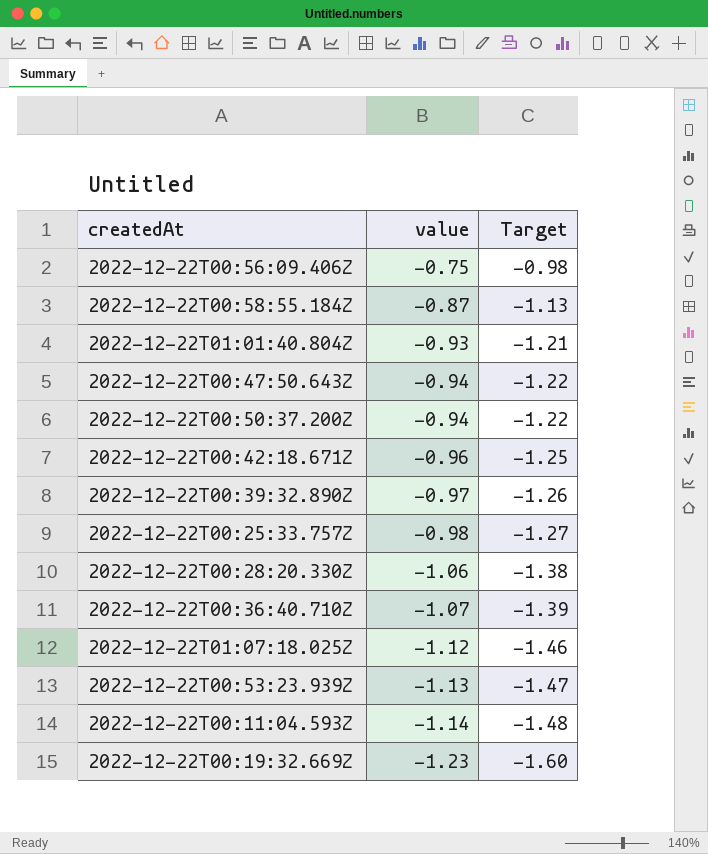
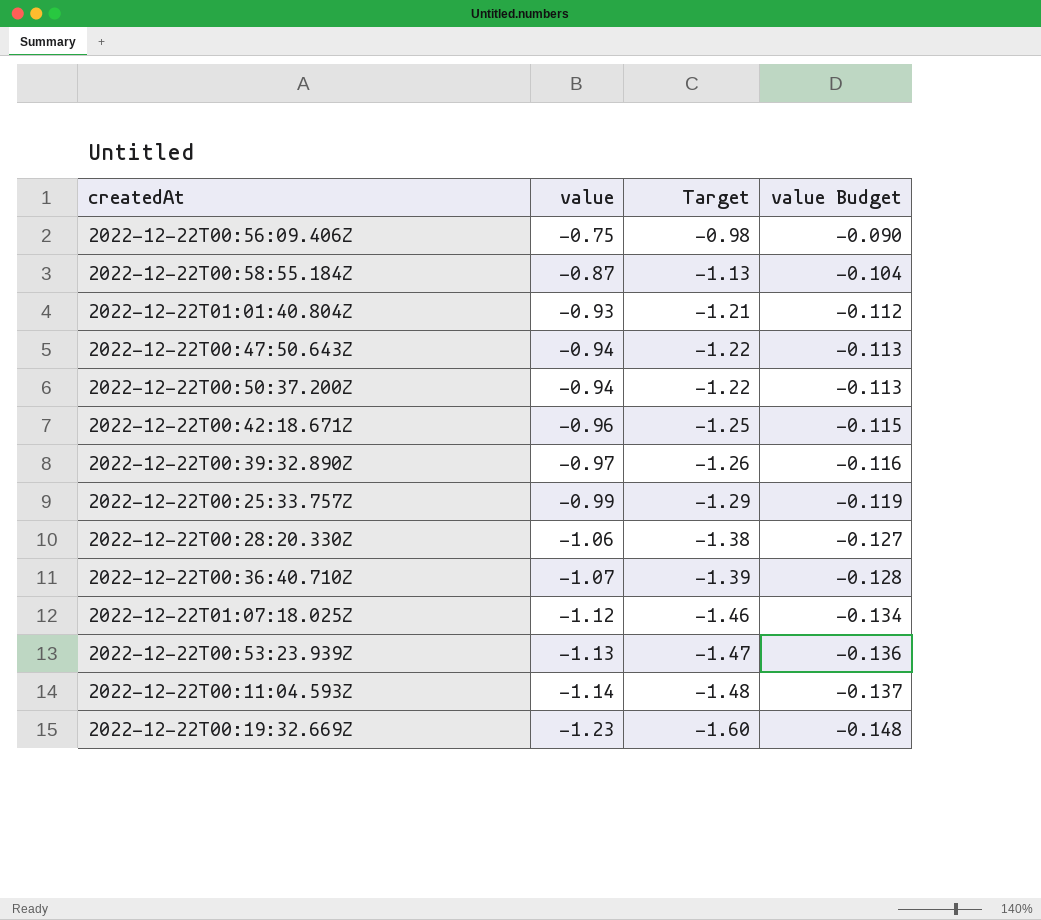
column value Budget | formula: none -> [value] * 0.12
2022-12-22T00:25:33.757Z | value: -0.98 -> -0.99
2022-12-22T00:25:33.757Z | Target: -1.27 -> -1.29

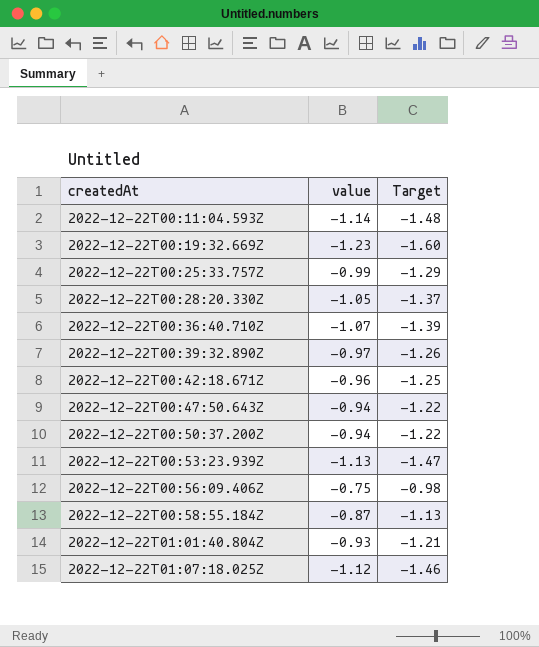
row order: value descending -> createdAt ascending
column value Budget | formula: [value] * 0.12 -> none
2022-12-22T00:28:20.330Z | value: -1.06 -> -1.05
2022-12-22T00:28:20.330Z | Target: -1.38 -> -1.37

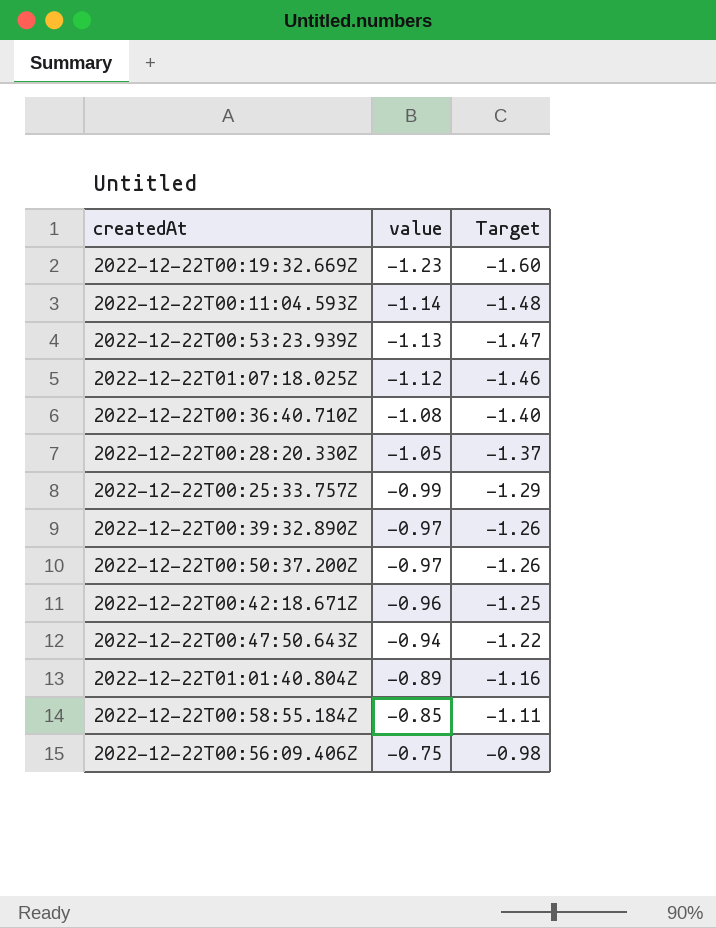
row order: createdAt ascending -> value ascending
2022-12-22T00:36:40.710Z | value: -1.07 -> -1.08
2022-12-22T00:36:40.710Z | Target: -1.39 -> -1.40
2022-12-22T00:50:37.200Z | value: -0.94 -> -0.97
2022-12-22T00:50:37.200Z | Target: -1.22 -> -1.26
2022-12-22T01:01:40.804Z | value: -0.93 -> -0.89
2022-12-22T01:01:40.804Z | Target: -1.21 -> -1.16
2022-12-22T00:58:55.184Z | value: -0.87 -> -0.85
2022-12-22T00:58:55.184Z | Target: -1.13 -> -1.11

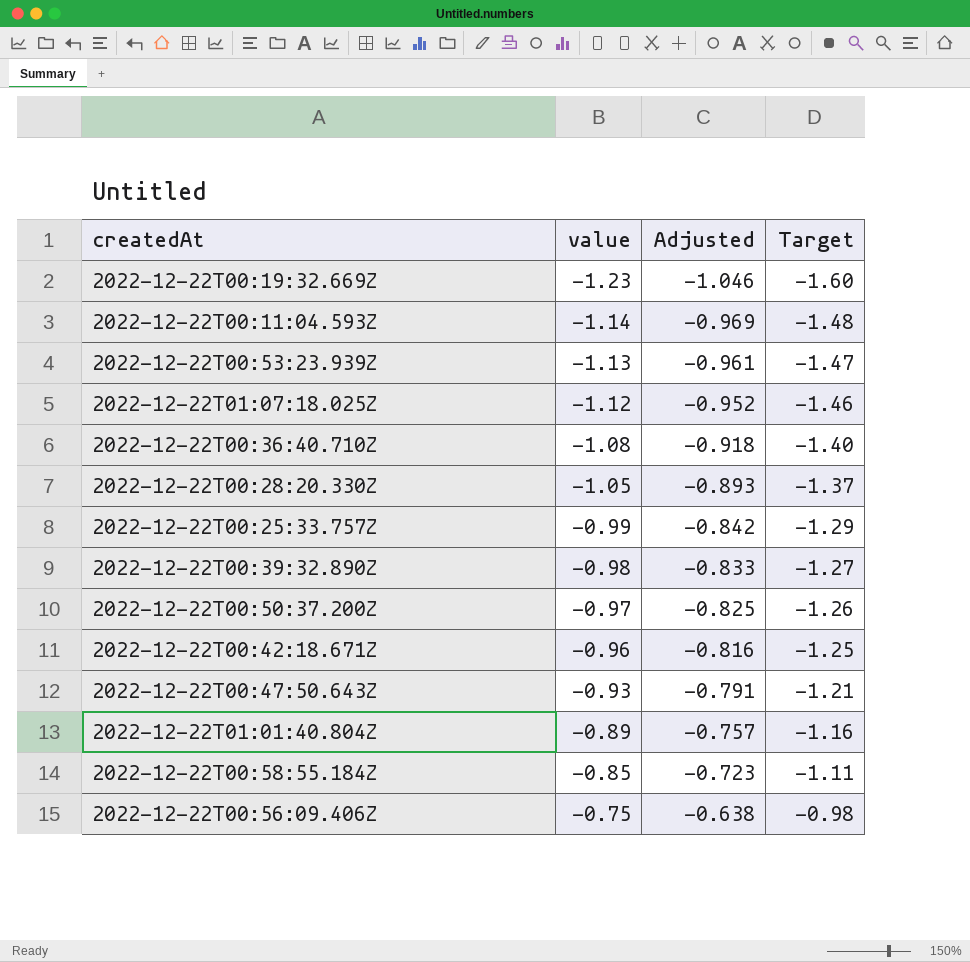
column Adjusted | formula: none -> [value] * 0.85
2022-12-22T00:39:32.890Z | value: -0.97 -> -0.98
2022-12-22T00:39:32.890Z | Target: -1.26 -> -1.27
2022-12-22T00:47:50.643Z | value: -0.94 -> -0.93
2022-12-22T00:47:50.643Z | Target: -1.22 -> -1.21

